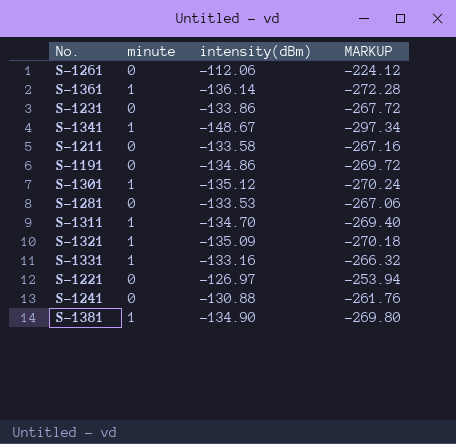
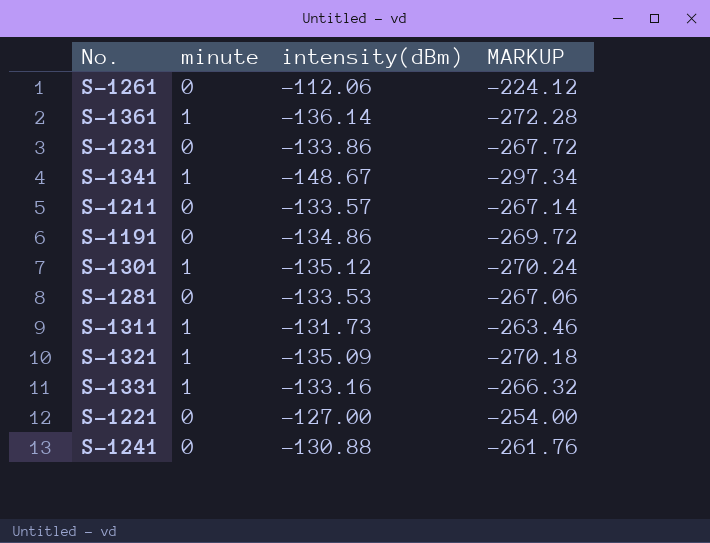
row S-1381: 1 | -134.90 | -269.80 -> none
S-1211 | intensity(dBm): -133.58 -> -133.57
S-1211 | MARKUP: -267.16 -> -267.14
S-1311 | intensity(dBm): -134.70 -> -131.73
S-1311 | MARKUP: -269.40 -> -263.46
S-1221 | intensity(dBm): -126.97 -> -127.00
S-1221 | MARKUP: -253.94 -> -254.00

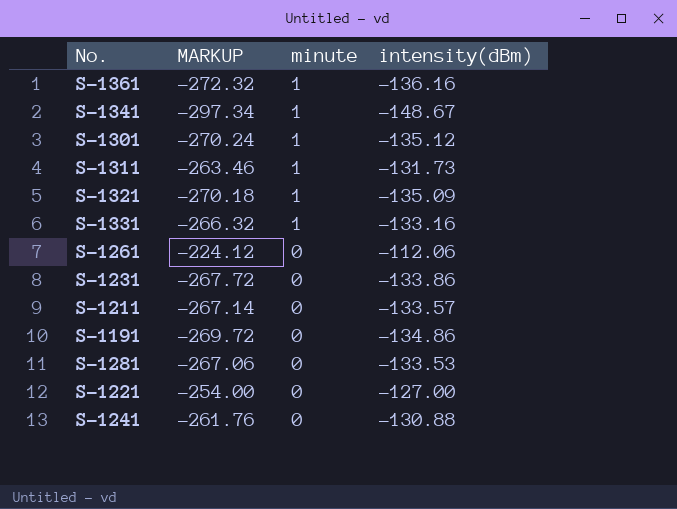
row order: none -> minute descending
column MARKUP | position: 4 -> 2
S-1361 | MARKUP: -272.28 -> -272.32
S-1361 | intensity(dBm): -136.14 -> -136.16

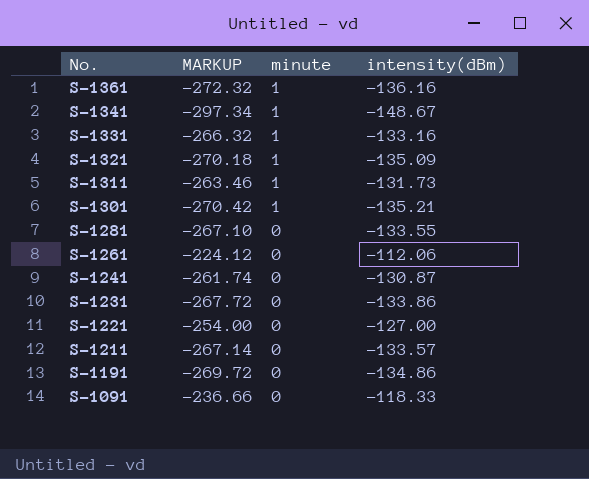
row order: minute descending -> No. descending
S-1301 | MARKUP: -270.24 -> -270.42
S-1301 | intensity(dBm): -135.12 -> -135.21
S-1281 | MARKUP: -267.06 -> -267.10
S-1281 | intensity(dBm): -133.53 -> -133.55
S-1241 | MARKUP: -261.76 -> -261.74
S-1241 | intensity(dBm): -130.88 -> -130.87
row S-1091: none -> -236.66 | 0 | -118.33

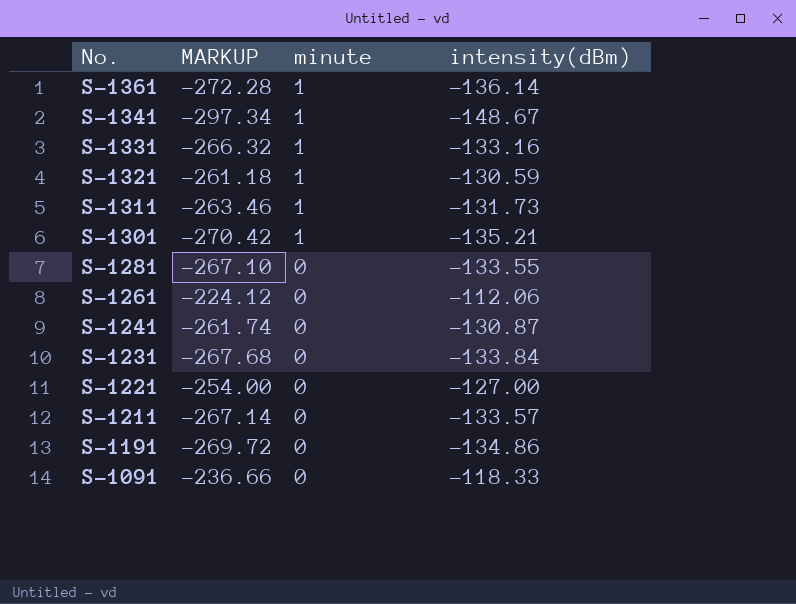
S-1361 | MARKUP: -272.32 -> -272.28
S-1361 | intensity(dBm): -136.16 -> -136.14
S-1321 | MARKUP: -270.18 -> -261.18
S-1321 | intensity(dBm): -135.09 -> -130.59
S-1231 | MARKUP: -267.72 -> -267.68
S-1231 | intensity(dBm): -133.86 -> -133.84

